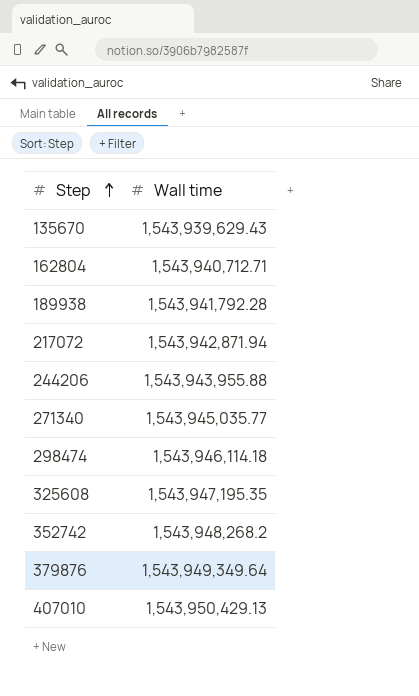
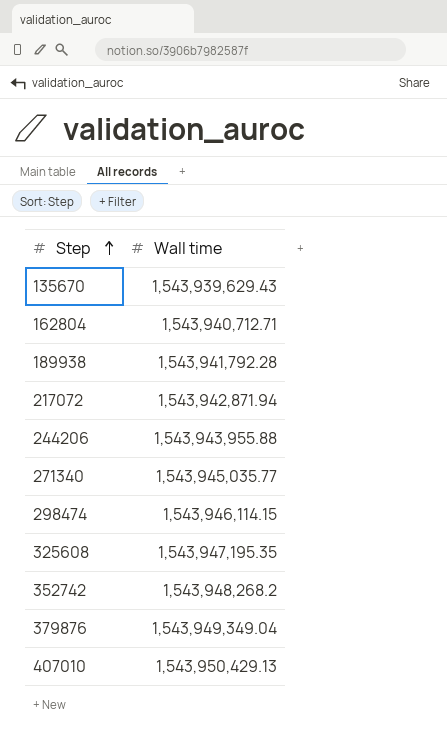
298474 | Wall time: 1,543,946,114.18 -> 1,543,946,114.15
379876 | Wall time: 1,543,949,349.64 -> 1,543,949,349.04

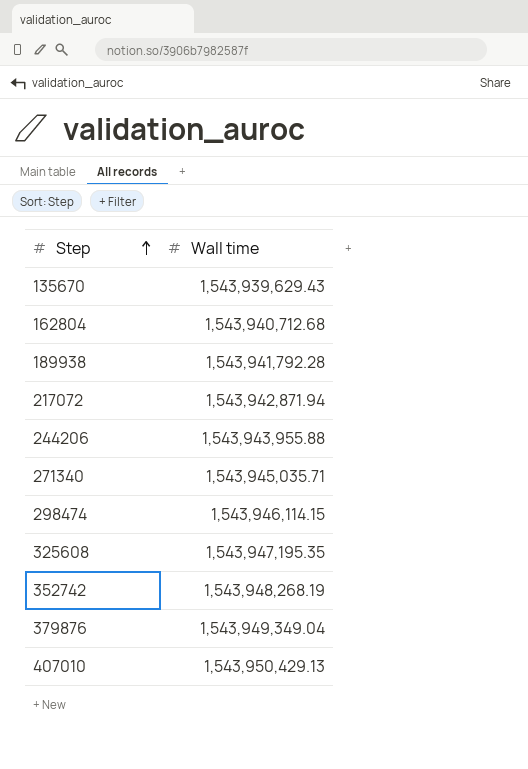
162804 | Wall time: 1,543,940,712.71 -> 1,543,940,712.68
271340 | Wall time: 1,543,945,035.77 -> 1,543,945,035.71
352742 | Wall time: 1,543,948,268.2 -> 1,543,948,268.19

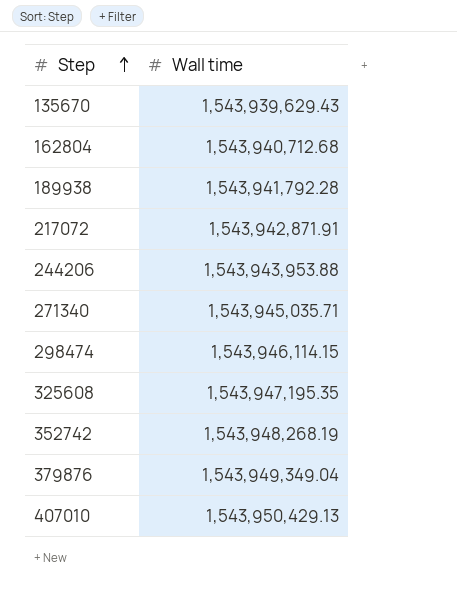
217072 | Wall time: 1,543,942,871.94 -> 1,543,942,871.91
244206 | Wall time: 1,543,943,955.88 -> 1,543,943,953.88

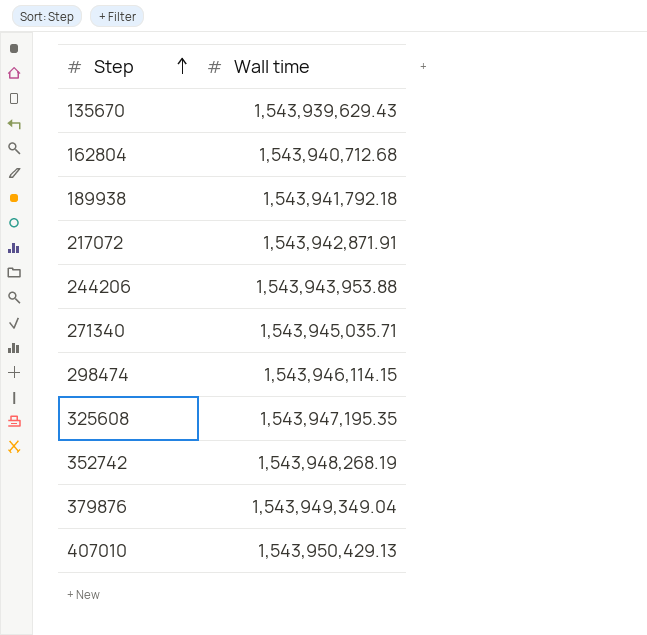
189938 | Wall time: 1,543,941,792.28 -> 1,543,941,792.18

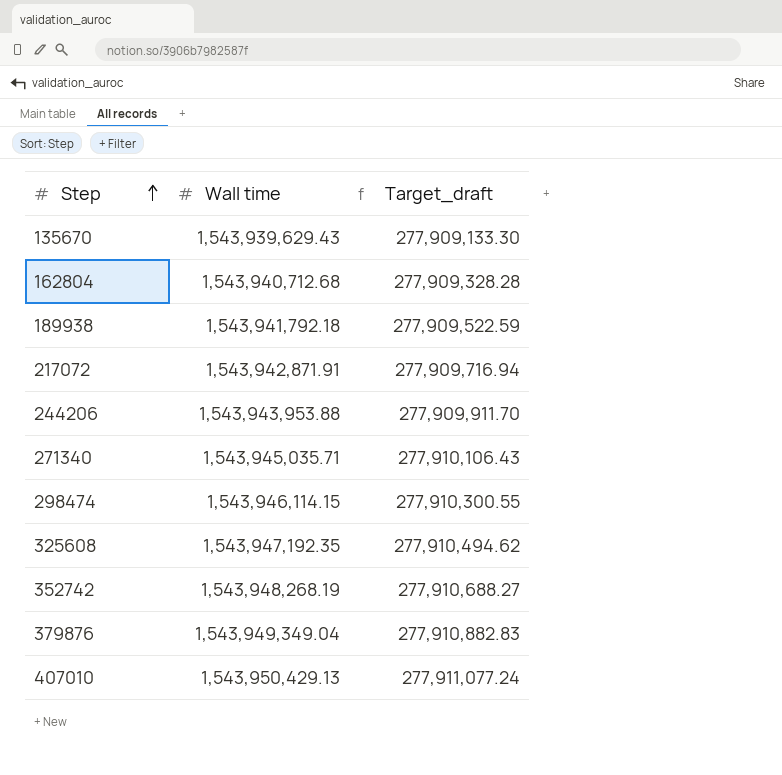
column Target_draft | formula: none -> [Wall time] * 0.18
325608 | Wall time: 1,543,947,195.35 -> 1,543,947,192.35

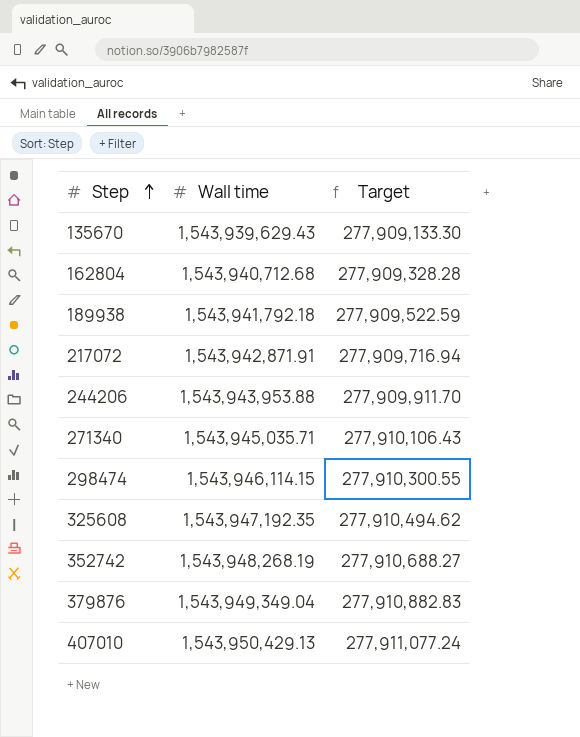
column name: Target_draft -> Target

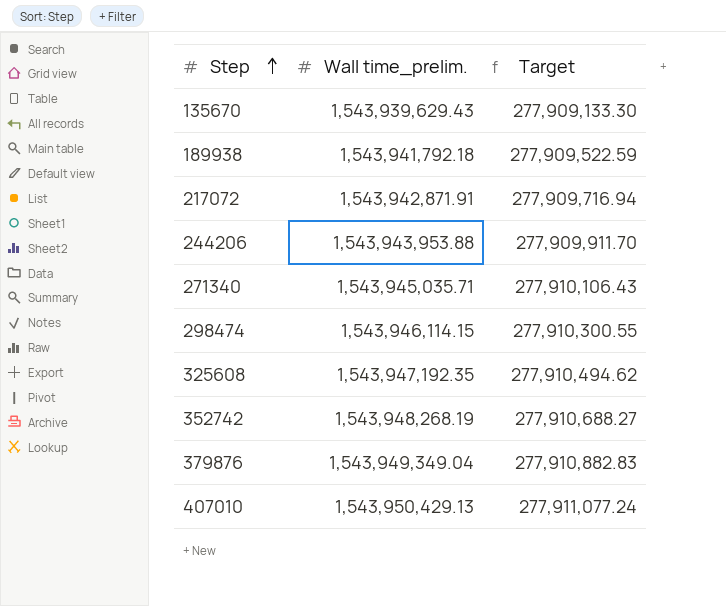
column name: Wall time -> Wall time_prelim.
row 162804: 1,543,940,712.68 | 277,909,328.28 -> none

